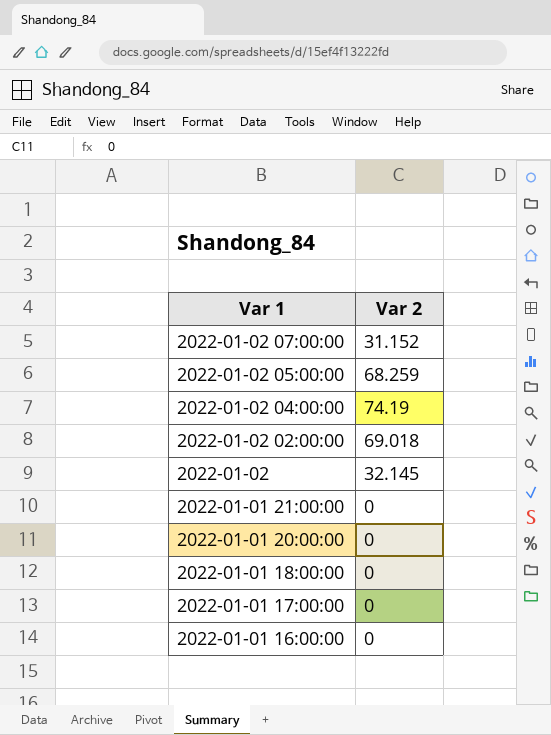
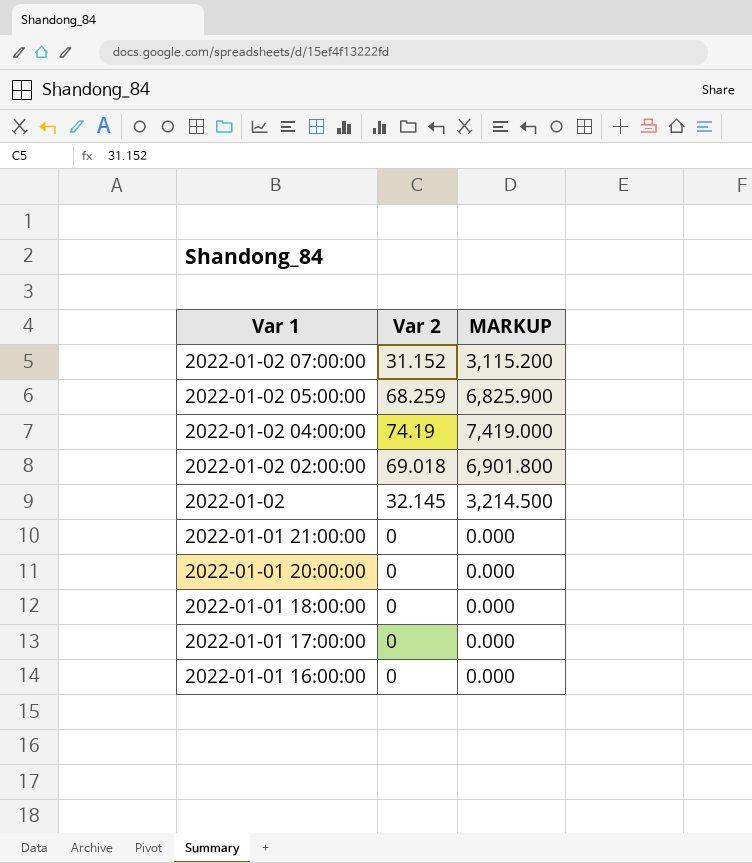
column MARKUP | formula: none -> [Var 2] * 100

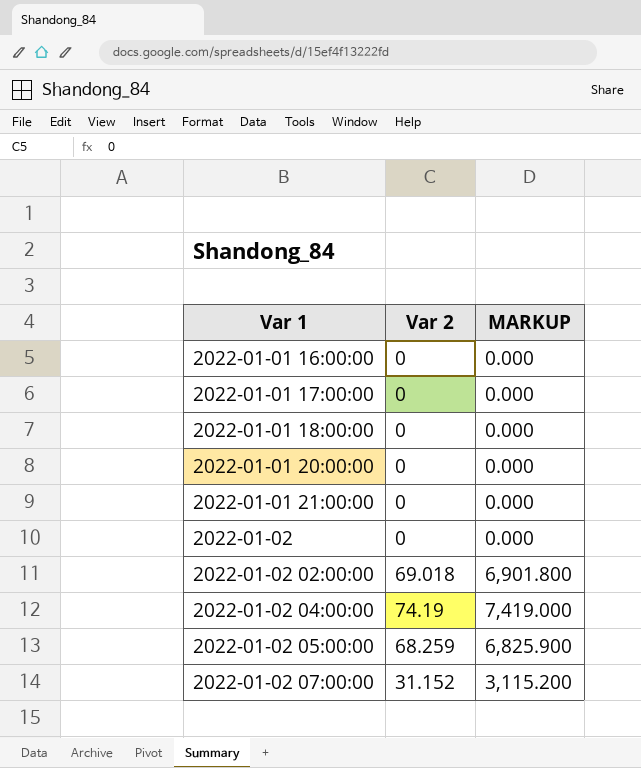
row order: Var 1 descending -> Var 1 ascending
2022-01-02 | Var 2: 32.145 -> 0
2022-01-02 | MARKUP: 3,214.500 -> 0.000

